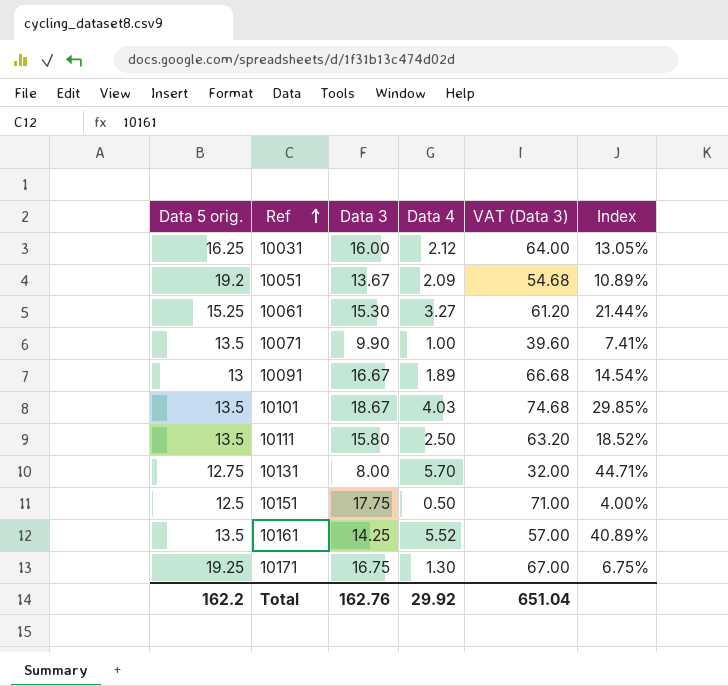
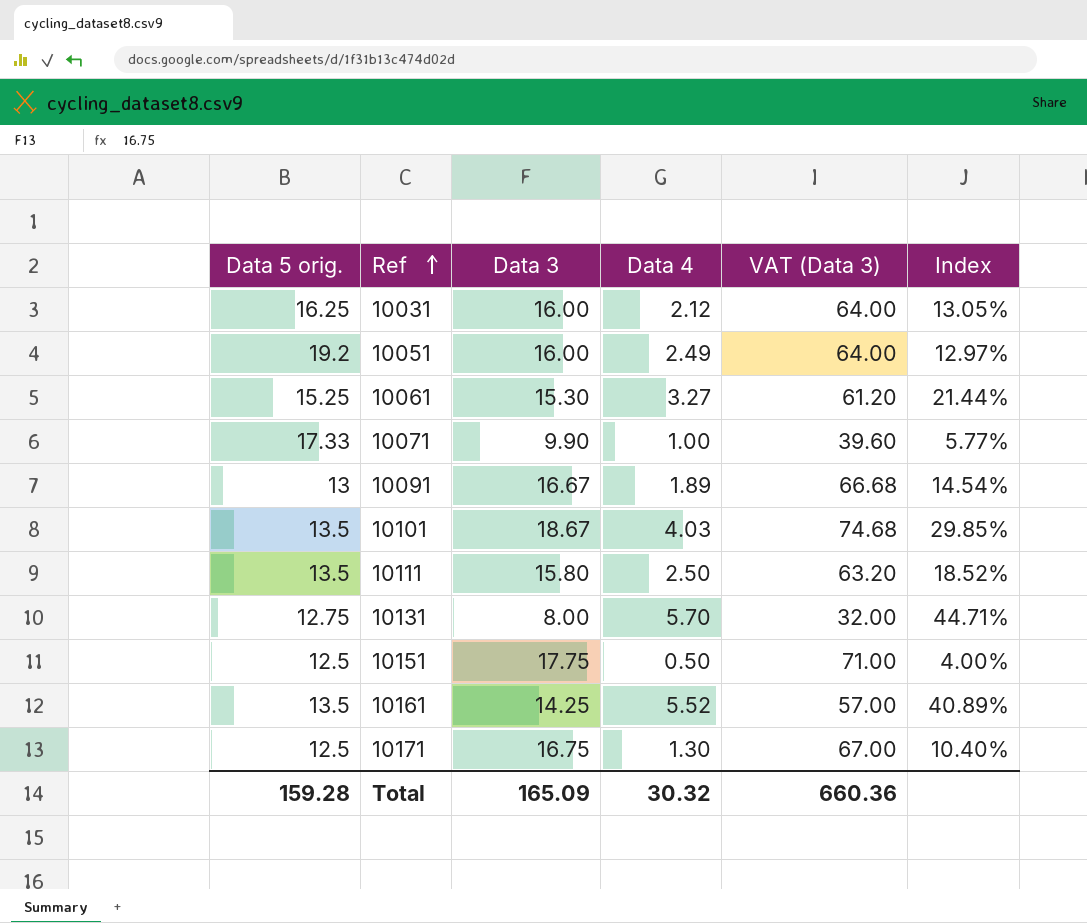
10051 | Data 3: 13.67 -> 16.00
10051 | Data 4: 2.09 -> 2.49
10051 | VAT (Data 3): 54.68 -> 64.00
10051 | Index: 10.89% -> 12.97%
10071 | Data 5 orig.: 13.5 -> 17.33
10071 | Index: 7.41% -> 5.77%
10171 | Data 5 orig.: 19.25 -> 12.5
10171 | Index: 6.75% -> 10.40%
Total | Data 5 orig.: 162.2 -> 159.28
Total | Data 3: 162.76 -> 165.09
Total | Data 4: 29.92 -> 30.32
Total | VAT (Data 3): 651.04 -> 660.36

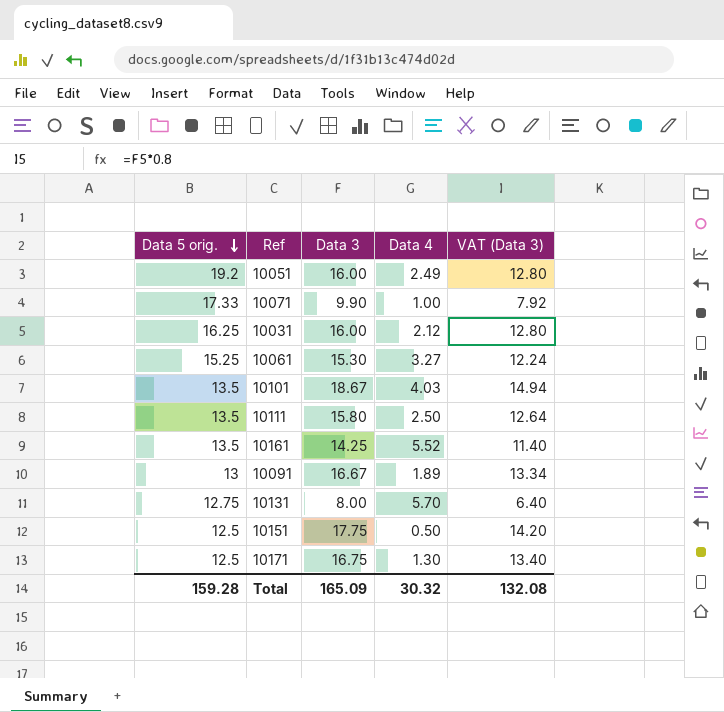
row order: Ref ascending -> Data 5 orig. descending
column Index | formula: [Data 4] / [Data 5 orig.] -> none
column VAT (Data 3) | formula: [Data 3] * 4 -> [Data 3] * 0.8
Total | VAT (Data 3): 660.36 -> 132.08

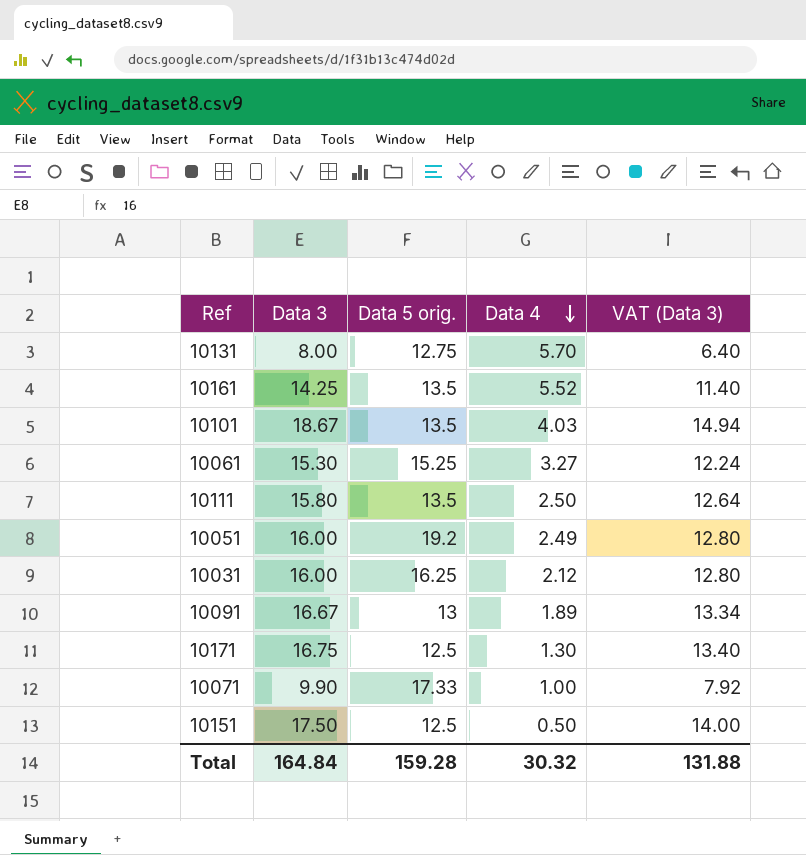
row order: Data 5 orig. descending -> Data 4 descending
column Data 5 orig. | position: 1 -> 3
10151 | Data 3: 17.75 -> 17.50
10151 | VAT (Data 3): 14.20 -> 14.00
Total | Data 3: 165.09 -> 164.84
Total | VAT (Data 3): 132.08 -> 131.88

